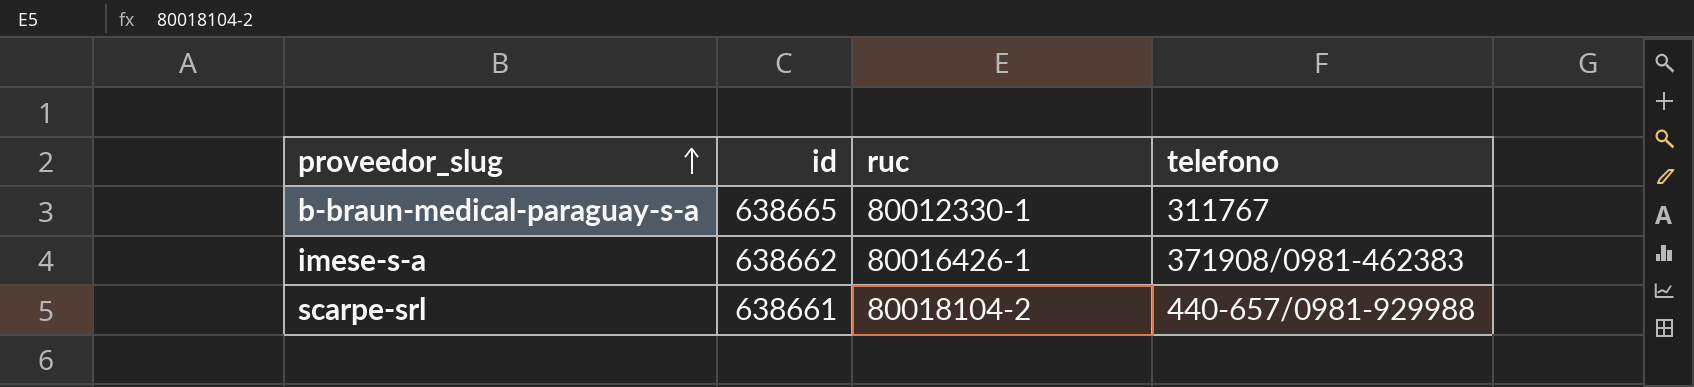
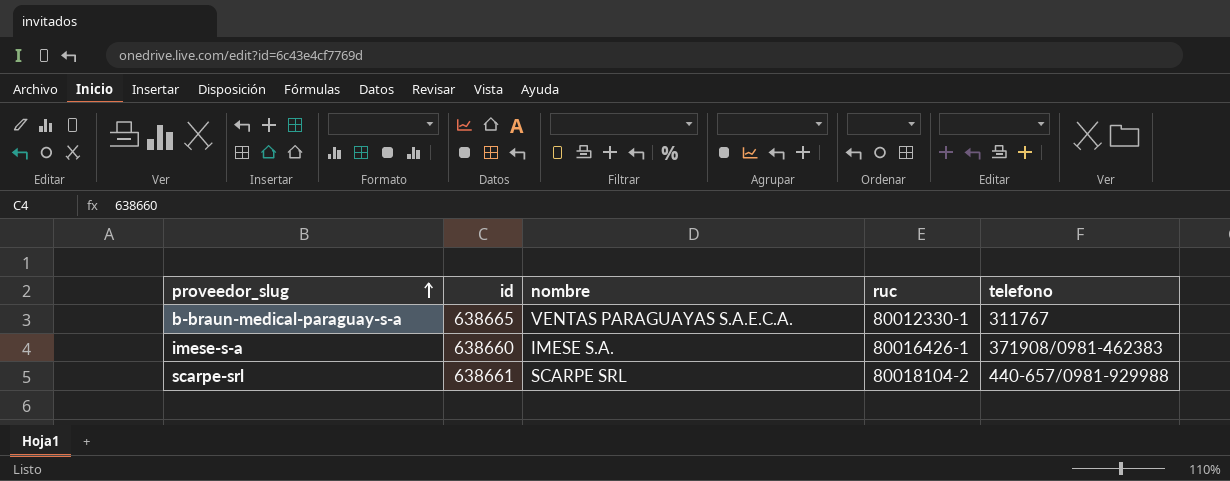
column nombre | position: none -> 3
imese-s-a | id: 638662 -> 638660

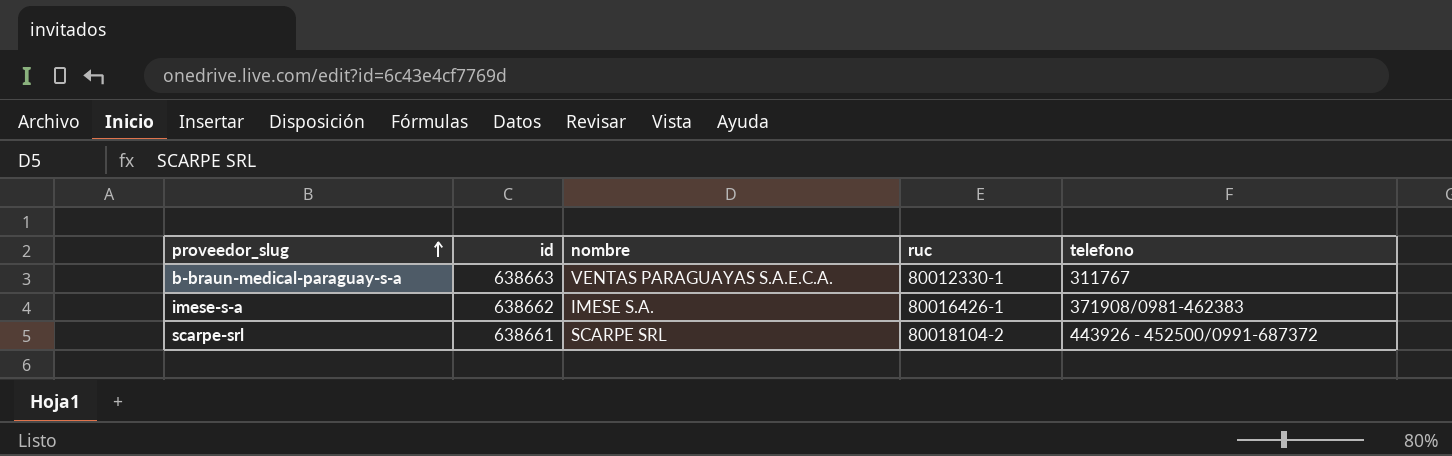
b-braun-medical-paraguay-s-a | id: 638665 -> 638663
imese-s-a | id: 638660 -> 638662
scarpe-srl | telefono: 440-657/0981-929988 -> 443926 - 452500/0991-687372

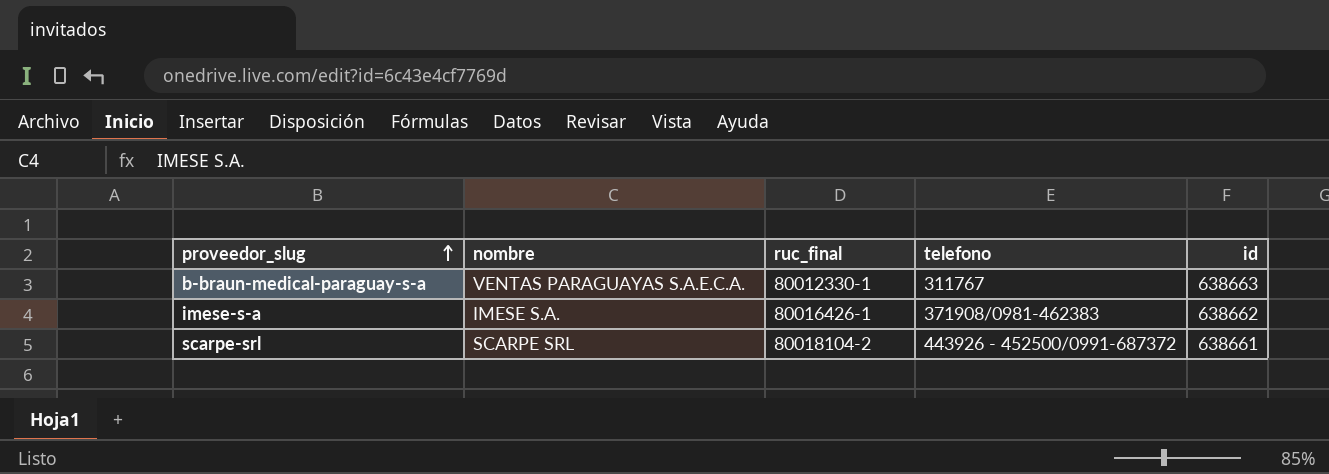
column name: ruc -> ruc_final
column id | position: 2 -> 5

